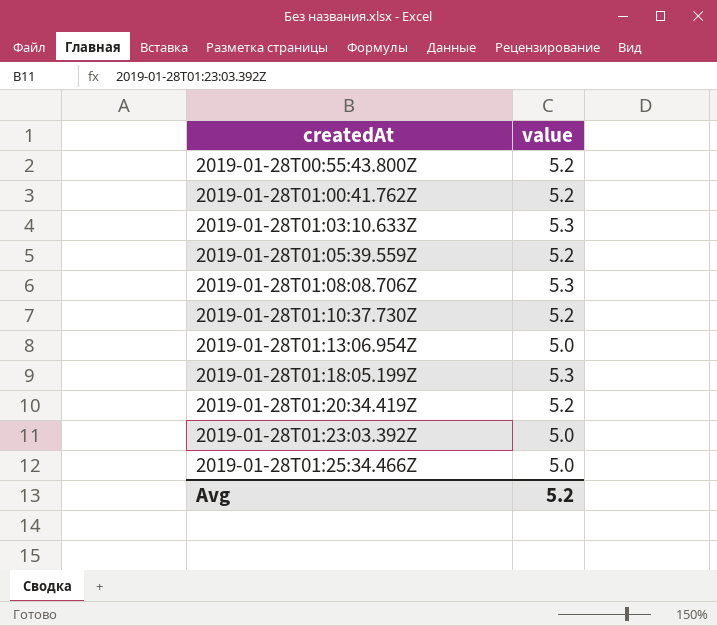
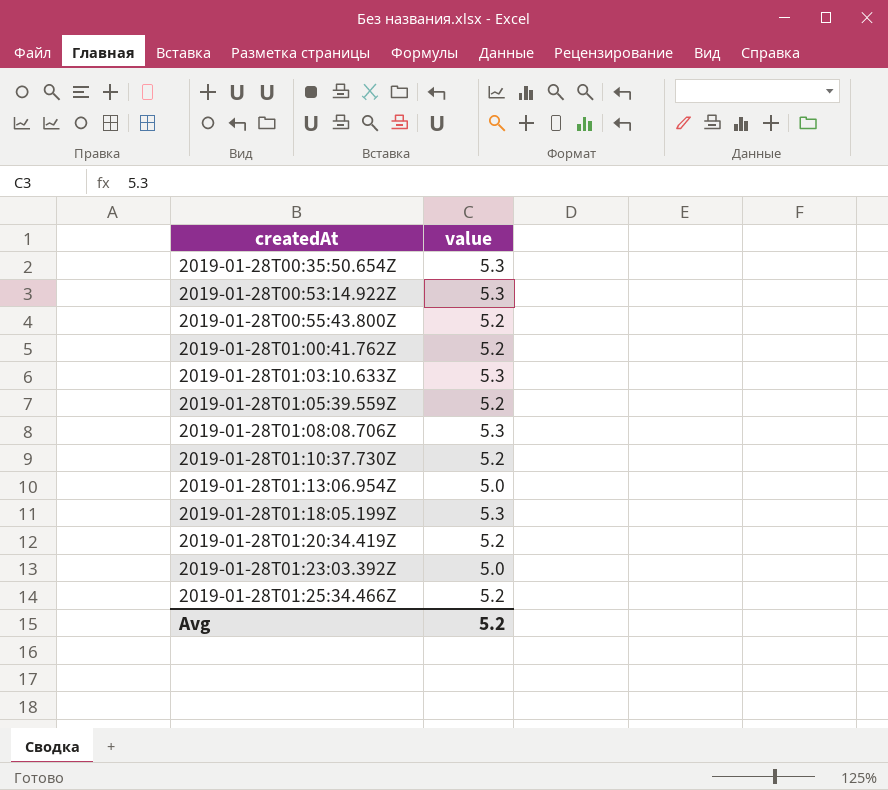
row 2019-01-28T00:35:50.654Z: none -> 5.3
row 2019-01-28T00:53:14.922Z: none -> 5.3
2019-01-28T01:25:34.466Z | value: 5.0 -> 5.2

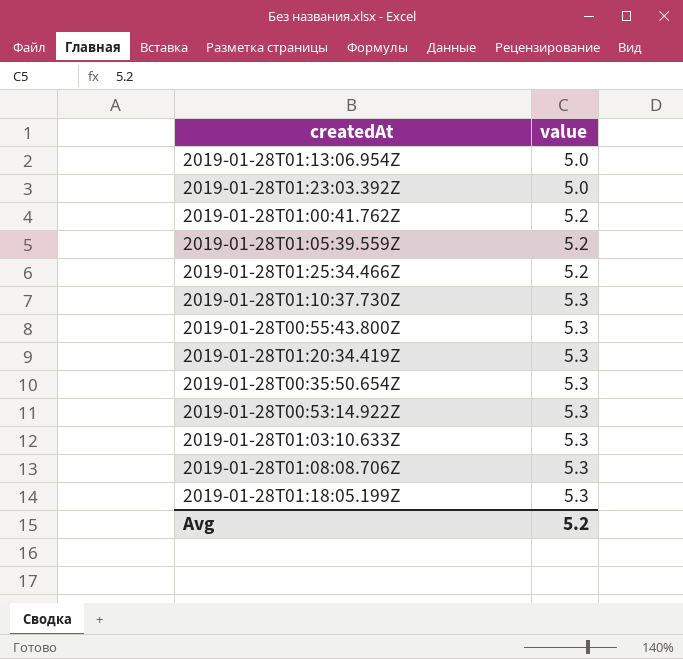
row order: createdAt ascending -> value ascending
2019-01-28T01:10:37.730Z | value: 5.2 -> 5.3
2019-01-28T00:55:43.800Z | value: 5.2 -> 5.3
2019-01-28T01:20:34.419Z | value: 5.2 -> 5.3

